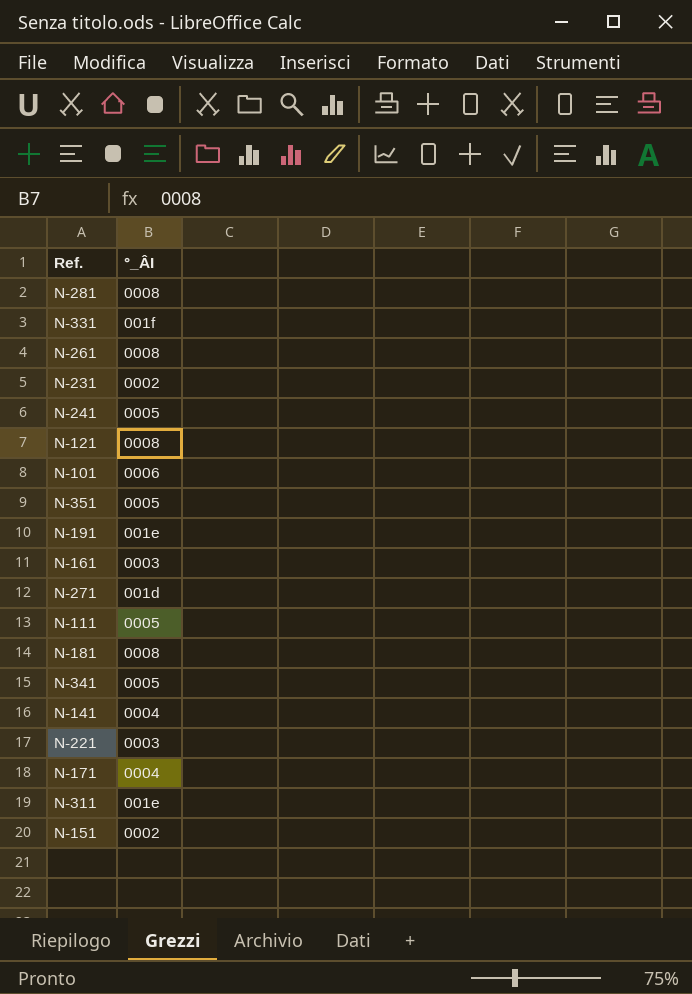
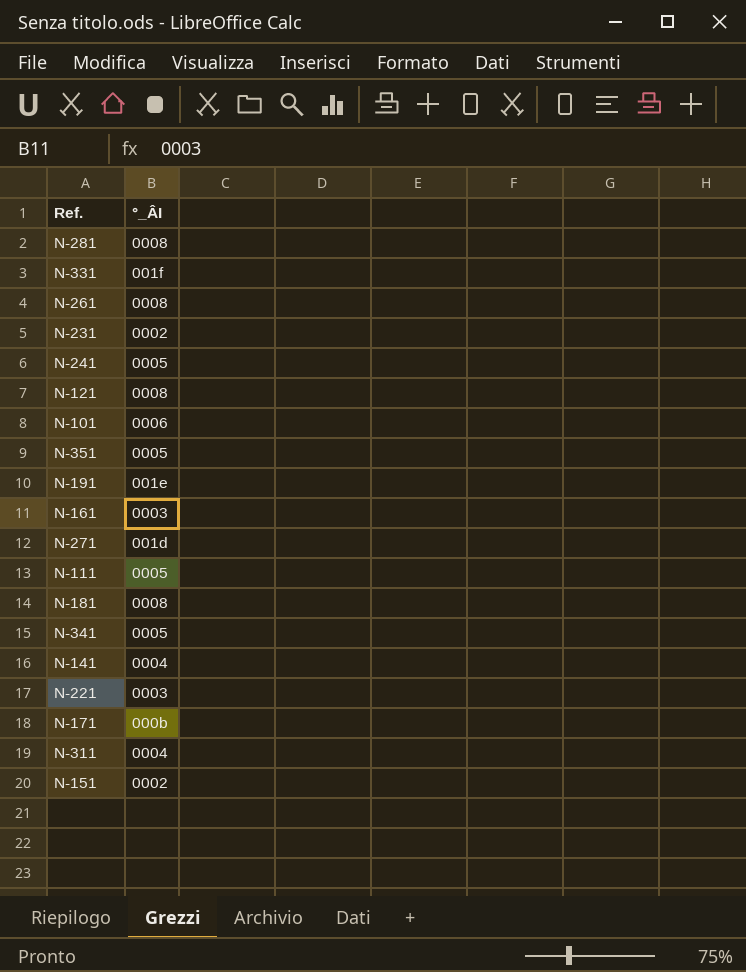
N-171 | °_ÂI: 0004 -> 000b
N-311 | °_ÂI: 001e -> 0004

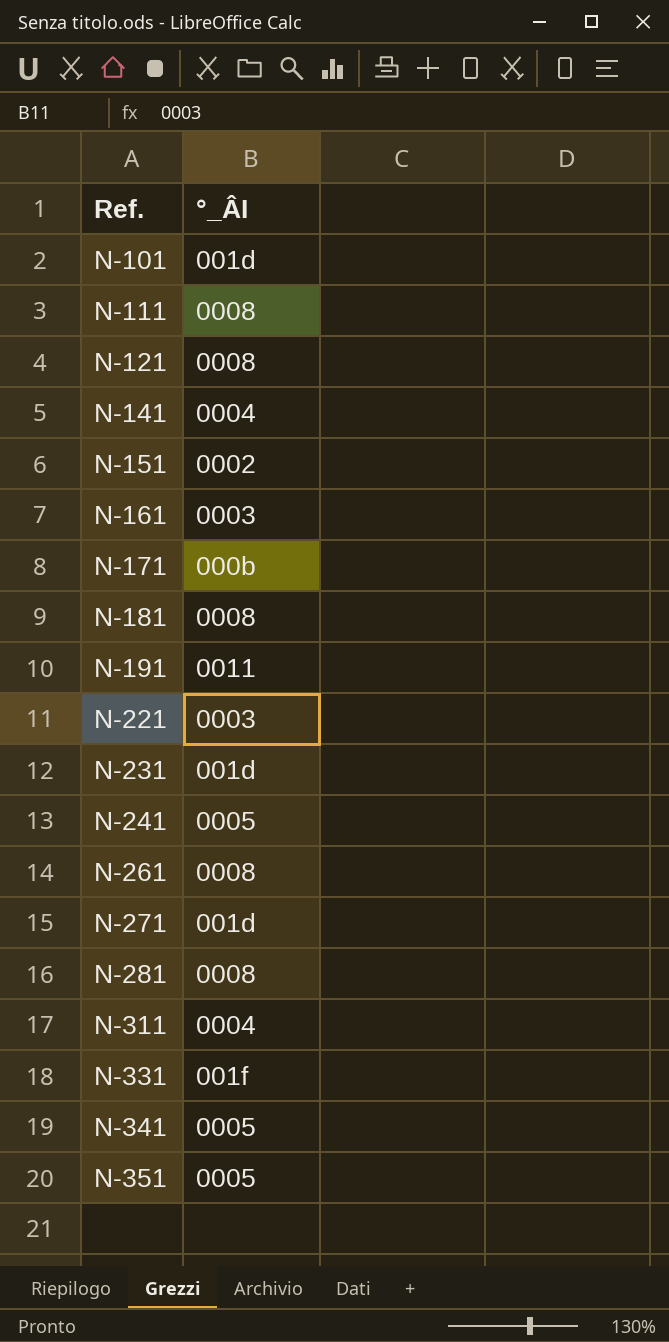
row order: none -> Ref. ascending
N-101 | °_ÂI: 0006 -> 001d
N-111 | °_ÂI: 0005 -> 0008
N-191 | °_ÂI: 001e -> 0011
N-231 | °_ÂI: 0002 -> 001d

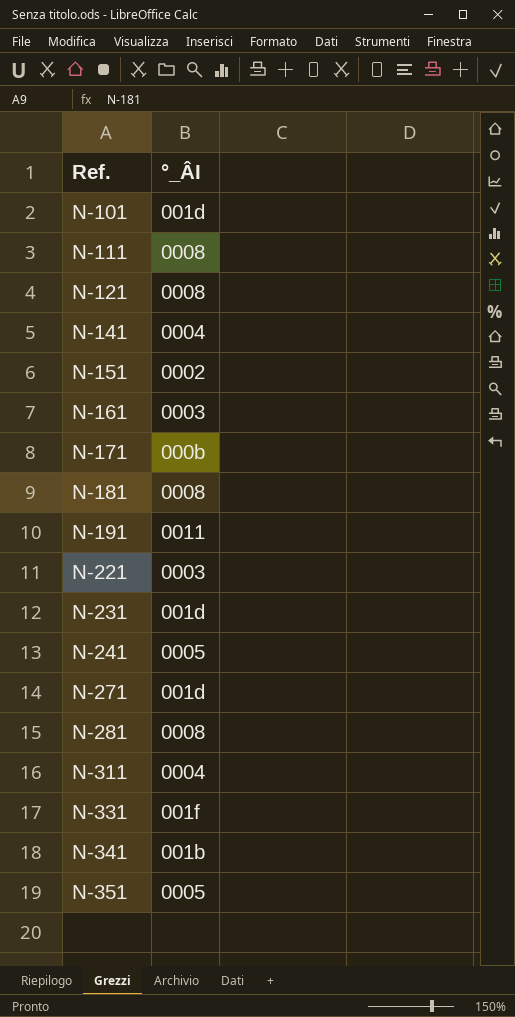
row N-261: 0008 -> none
N-341 | °_ÂI: 0005 -> 001b

